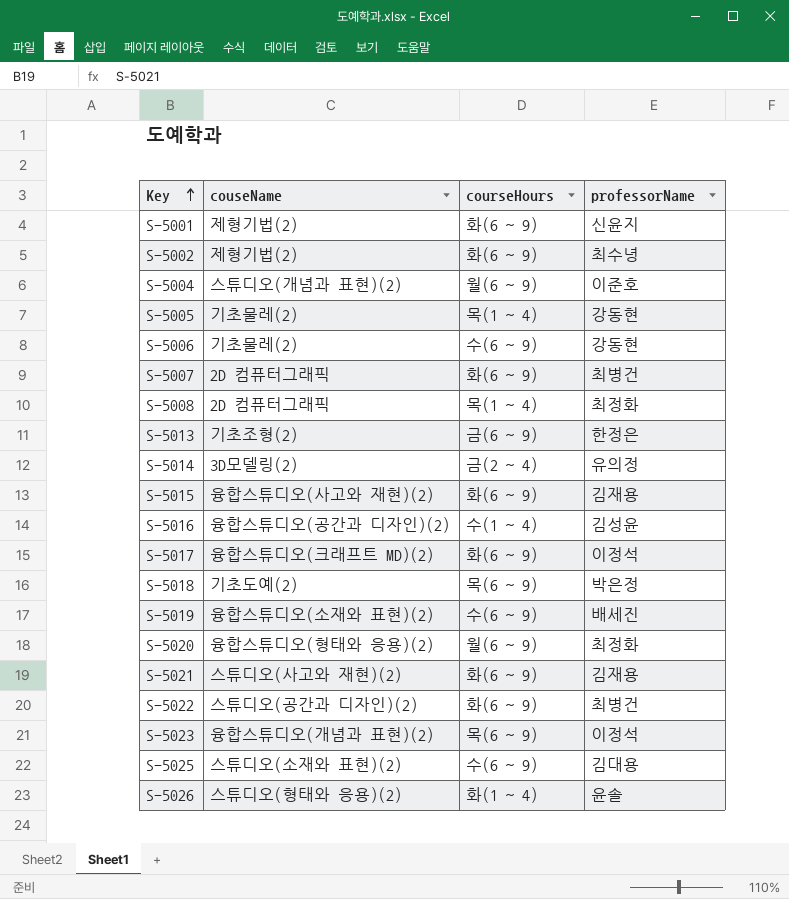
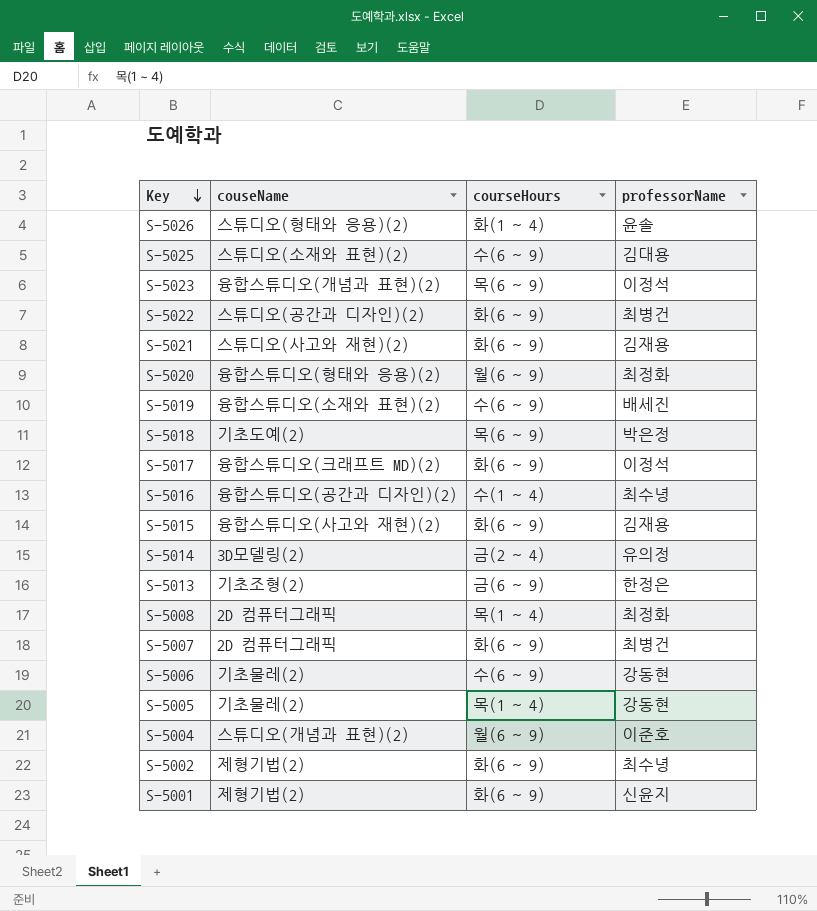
row order: Key ascending -> Key descending
S-5016 | professorName: 김성윤 -> 최수녕

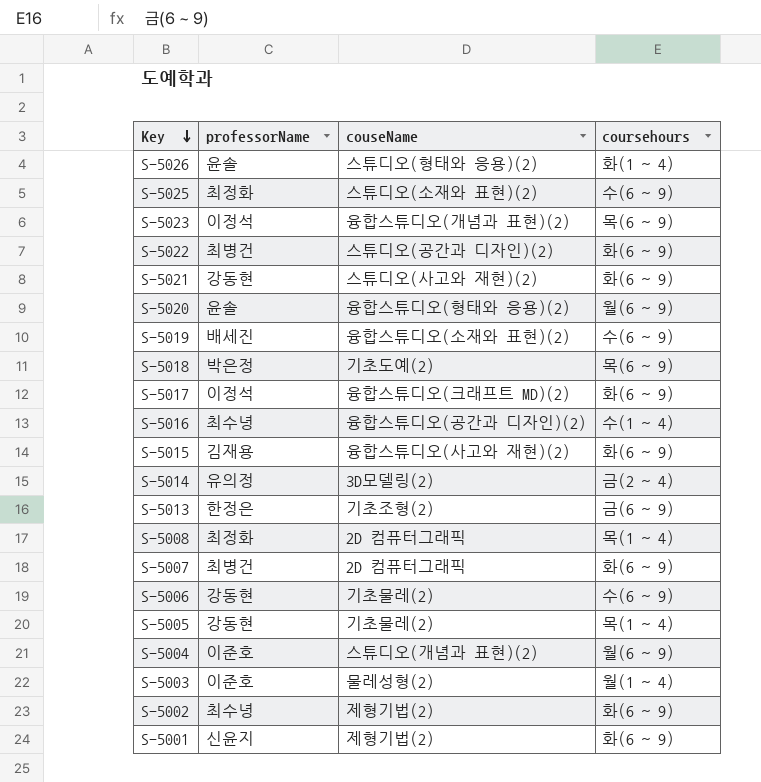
column professorName | position: 4 -> 2
column name: courseHours -> coursehours
S-5025 | professorName: 김대용 -> 최정화
S-5021 | professorName: 김재용 -> 강동현
S-5020 | professorName: 최정화 -> 윤솔
row S-5003: none -> 이준호 | 물레성형(2) | 월(1 ~ 4)

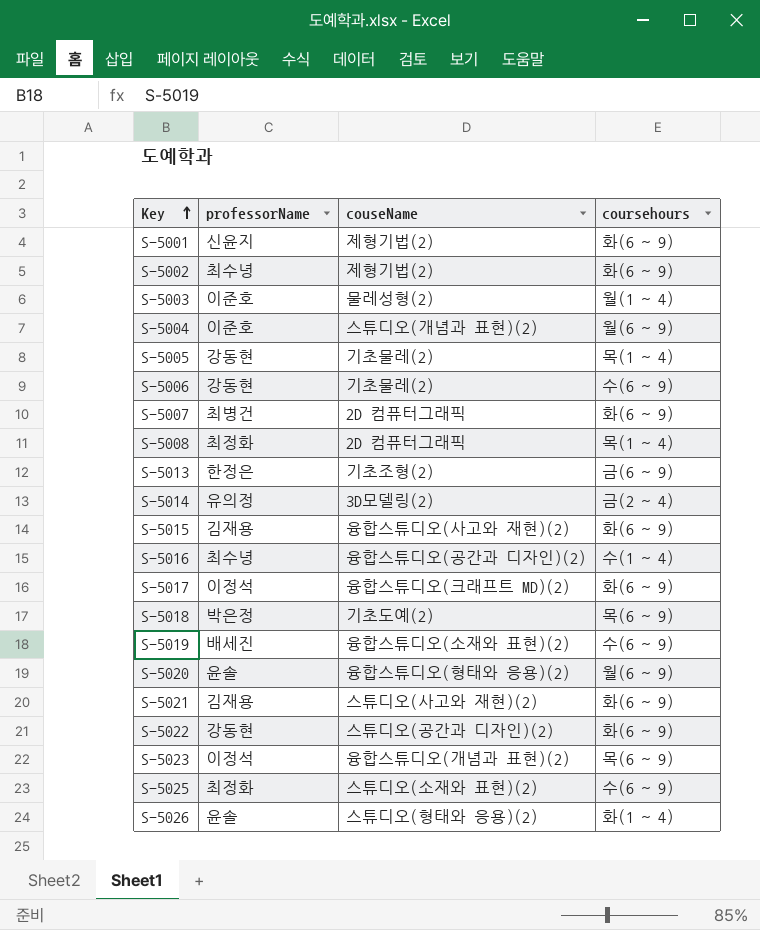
row order: Key descending -> Key ascending
S-5021 | professorName: 강동현 -> 김재용
S-5022 | professorName: 최병건 -> 강동현

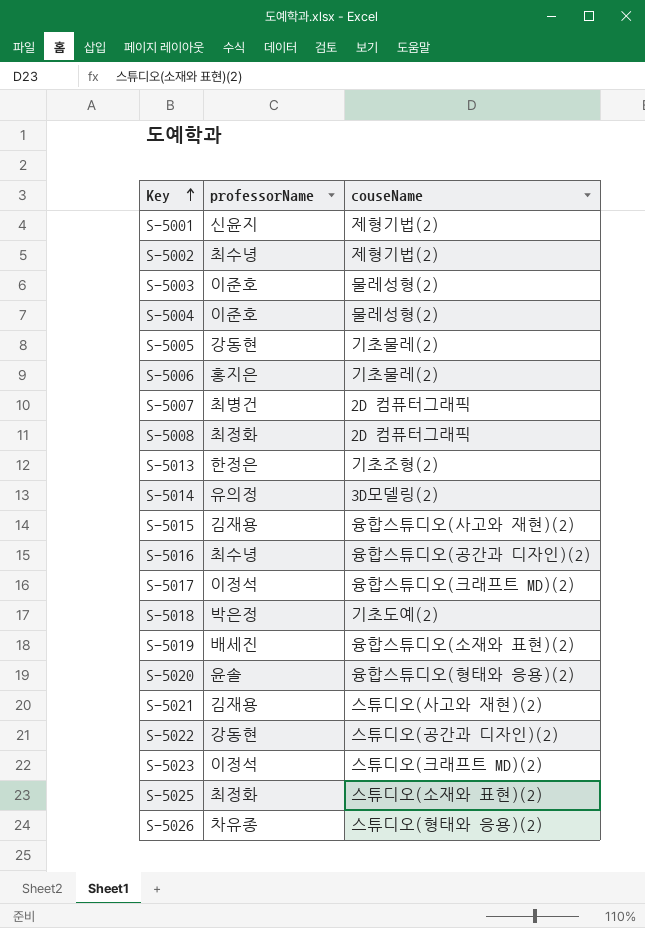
column coursehours | position: 4 -> none
S-5004 | couseName: 스튜디오(개념과 표현)(2) -> 물레성형(2)
S-5006 | professorName: 강동현 -> 홍지은
S-5023 | couseName: 융합스튜디오(개념과 표현)(2) -> 스튜디오(크래프트 MD)(2)
S-5026 | professorName: 윤솔 -> 차유종

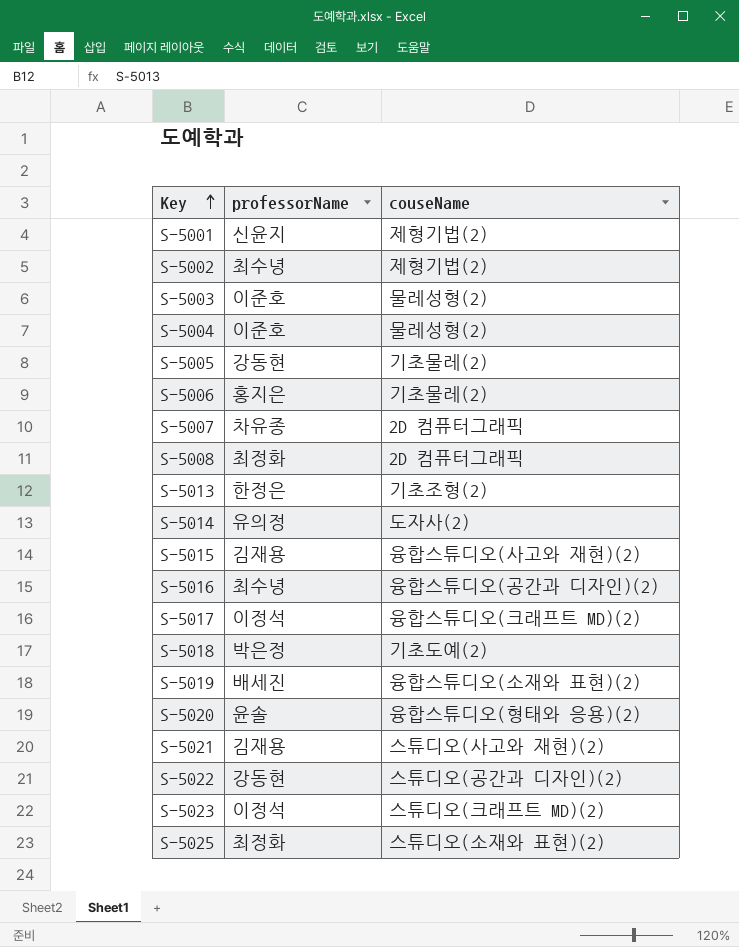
row S-5026: 차유종 | 스튜디오(형태와 응용)(2) -> none
S-5007 | professorName: 최병건 -> 차유종
S-5014 | couseName: 3D모델링(2) -> 도자사(2)

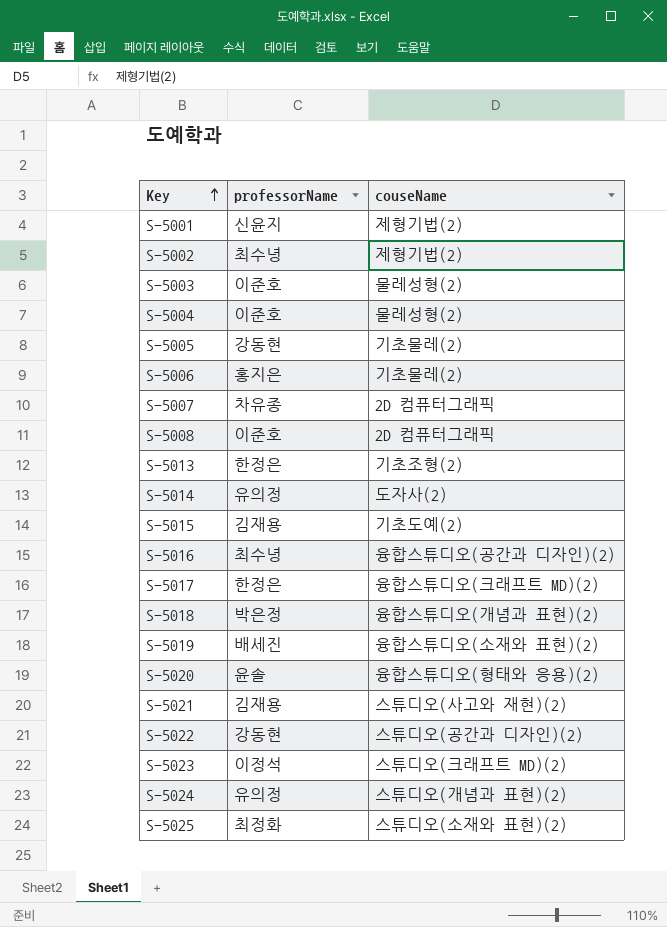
S-5008 | professorName: 최정화 -> 이준호
S-5015 | couseName: 융합스튜디오(사고와 재현)(2) -> 기초도예(2)
S-5017 | professorName: 이정석 -> 한정은
S-5018 | couseName: 기초도예(2) -> 융합스튜디오(개념과 표현)(2)
row S-5024: none -> 유의정 | 스튜디오(개념과 표현)(2)

